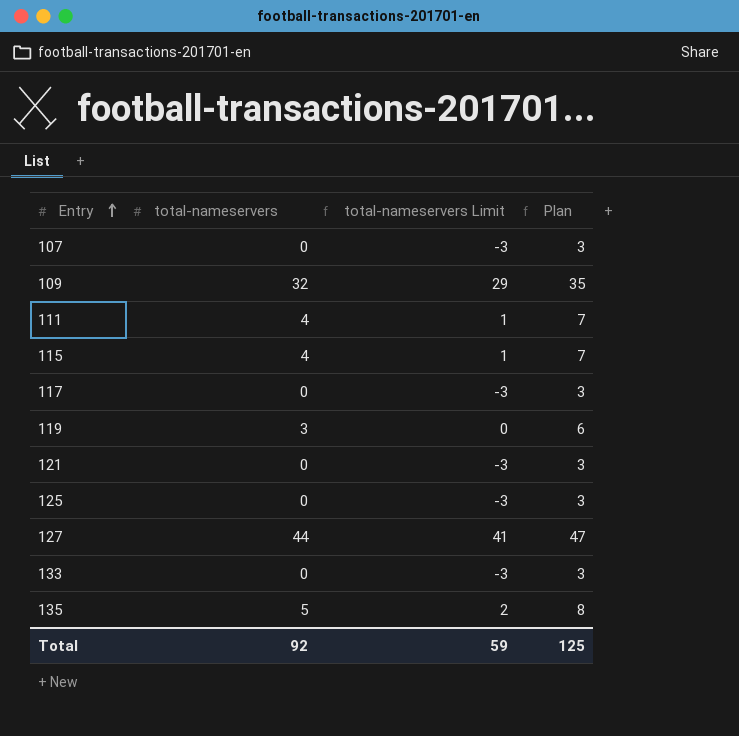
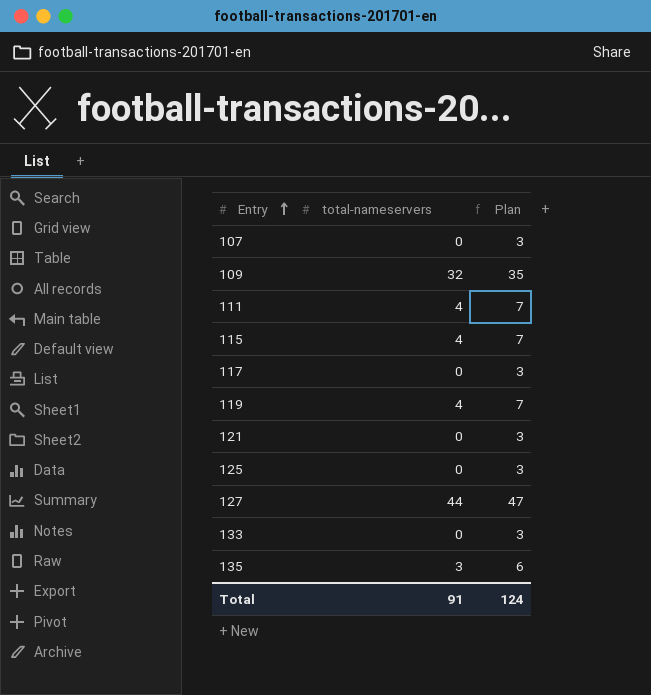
column total-nameservers Limit | formula: [total-nameservers] - 3 -> none
119 | total-nameservers: 3 -> 4
119 | Plan: 6 -> 7
135 | total-nameservers: 5 -> 3
135 | Plan: 8 -> 6
Total | total-nameservers: 92 -> 91
Total | Plan: 125 -> 124

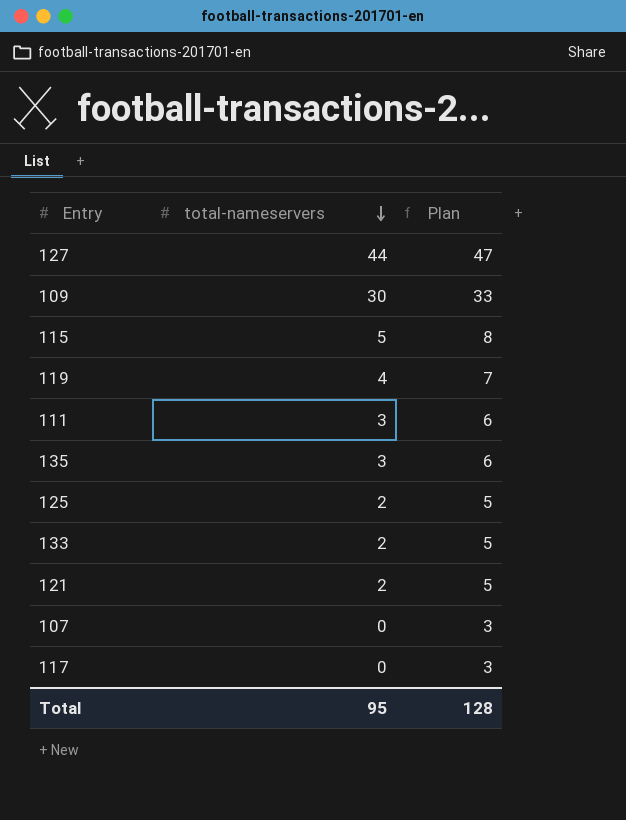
row order: Entry ascending -> total-nameservers descending
109 | total-nameservers: 32 -> 30
109 | Plan: 35 -> 33
115 | total-nameservers: 4 -> 5
115 | Plan: 7 -> 8
111 | total-nameservers: 4 -> 3
111 | Plan: 7 -> 6
125 | total-nameservers: 0 -> 2
125 | Plan: 3 -> 5
133 | total-nameservers: 0 -> 2
133 | Plan: 3 -> 5
121 | total-nameservers: 0 -> 2
121 | Plan: 3 -> 5
Total | total-nameservers: 91 -> 95
Total | Plan: 124 -> 128

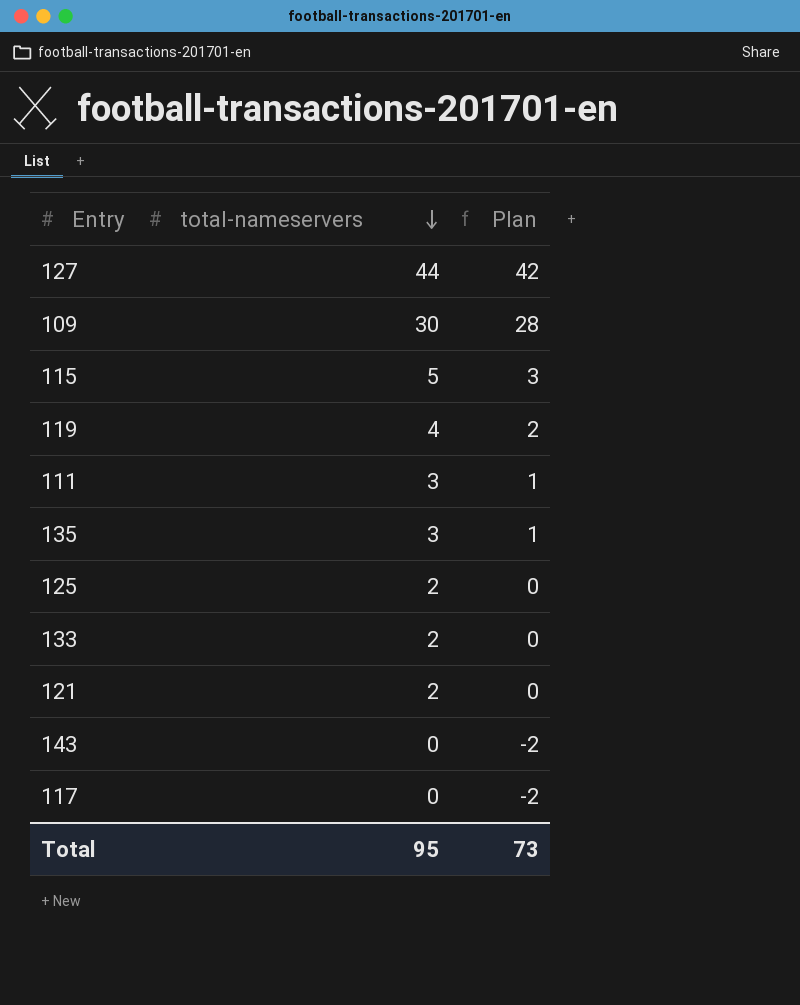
column Plan | formula: [total-nameservers] + 3 -> [total-nameservers] - 2
row 107: 0 | 3 -> none
row 143: none -> 0 | -2
Total | Plan: 128 -> 73

